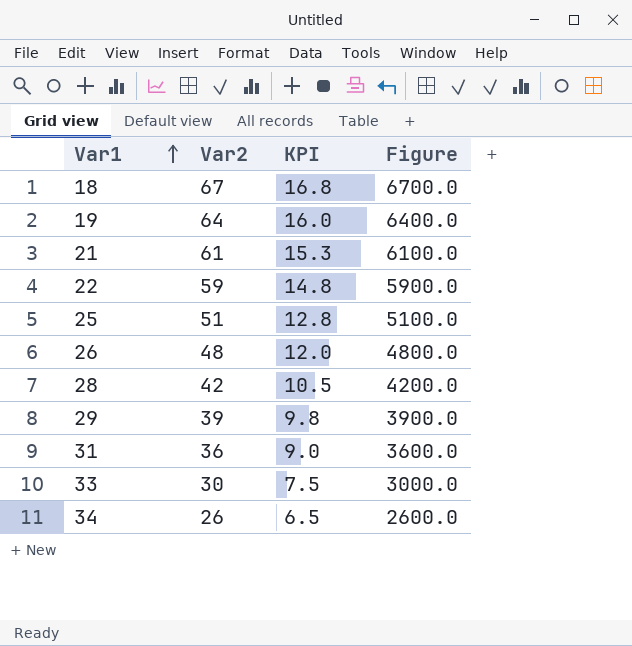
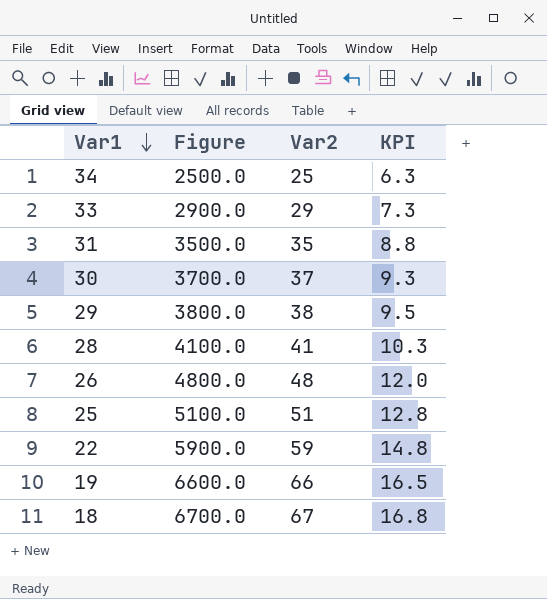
row order: Var1 ascending -> Var1 descending
column Figure | position: 4 -> 2
row 21: 61 | 15.3 | 6100.0 -> none
34 | Figure: 2600.0 -> 2500.0
34 | Var2: 26 -> 25
34 | KPI: 6.5 -> 6.3
33 | Figure: 3000.0 -> 2900.0
33 | Var2: 30 -> 29
33 | KPI: 7.5 -> 7.3
31 | Figure: 3600.0 -> 3500.0
31 | Var2: 36 -> 35
31 | KPI: 9.0 -> 8.8
row 30: none -> 3700.0 | 37 | 9.3
29 | Figure: 3900.0 -> 3800.0
29 | Var2: 39 -> 38
29 | KPI: 9.8 -> 9.5
28 | Figure: 4200.0 -> 4100.0
28 | Var2: 42 -> 41
28 | KPI: 10.5 -> 10.3
19 | Figure: 6400.0 -> 6600.0
19 | Var2: 64 -> 66
19 | KPI: 16.0 -> 16.5

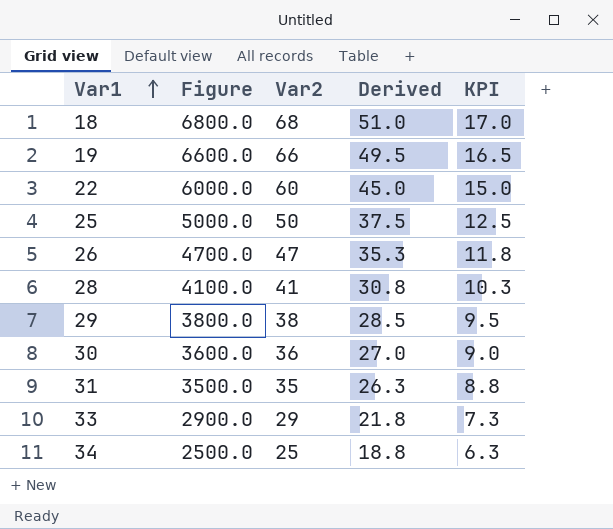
row order: Var1 descending -> Var1 ascending
column Derived | formula: none -> [Var2] * 0.75
18 | Figure: 6700.0 -> 6800.0
18 | Var2: 67 -> 68
18 | KPI: 16.8 -> 17.0
22 | Figure: 5900.0 -> 6000.0
22 | Var2: 59 -> 60
22 | KPI: 14.8 -> 15.0
25 | Figure: 5100.0 -> 5000.0
25 | Var2: 51 -> 50
25 | KPI: 12.8 -> 12.5
26 | Figure: 4800.0 -> 4700.0
26 | Var2: 48 -> 47
26 | KPI: 12.0 -> 11.8
30 | Figure: 3700.0 -> 3600.0
30 | Var2: 37 -> 36
30 | KPI: 9.3 -> 9.0

